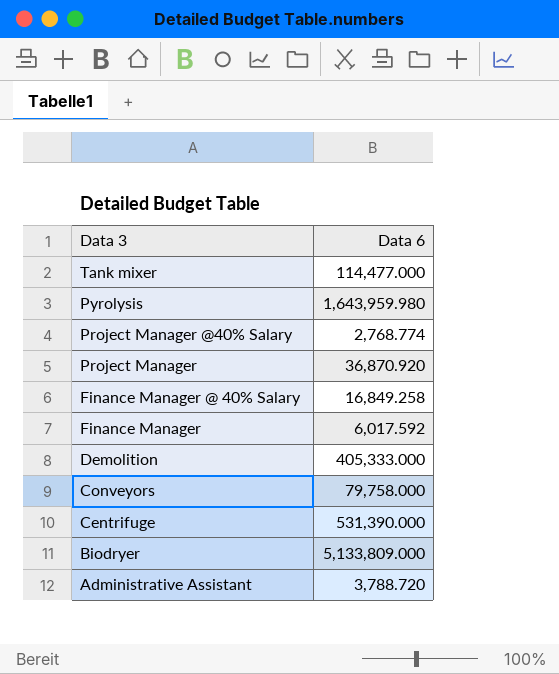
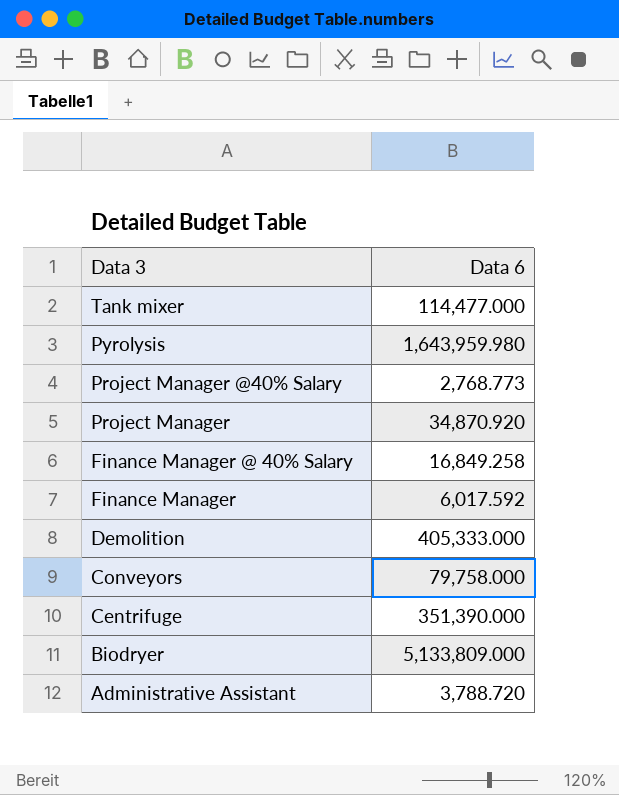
Project Manager @40% Salary | Data 6: 2,768.774 -> 2,768.773
Project Manager | Data 6: 36,870.920 -> 34,870.920
Centrifuge | Data 6: 531,390.000 -> 351,390.000

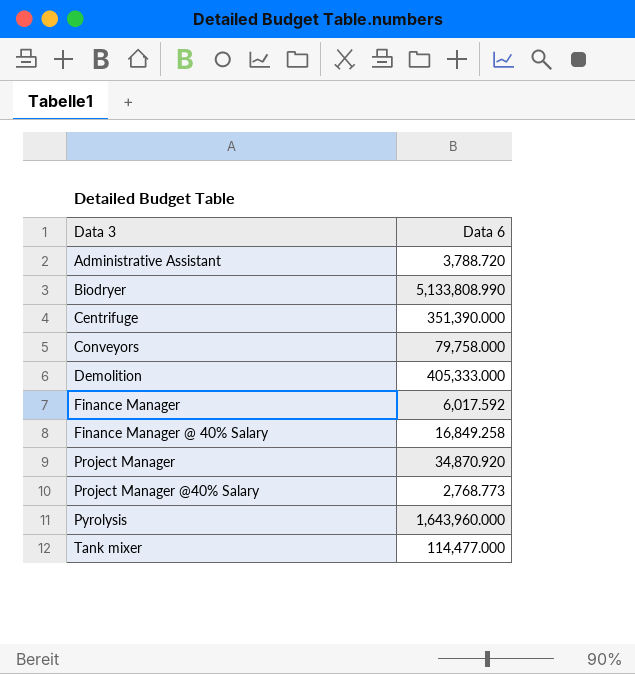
row order: Data 3 descending -> Data 3 ascending
Biodryer | Data 6: 5,133,809.000 -> 5,133,808.990
Pyrolysis | Data 6: 1,643,959.980 -> 1,643,960.000

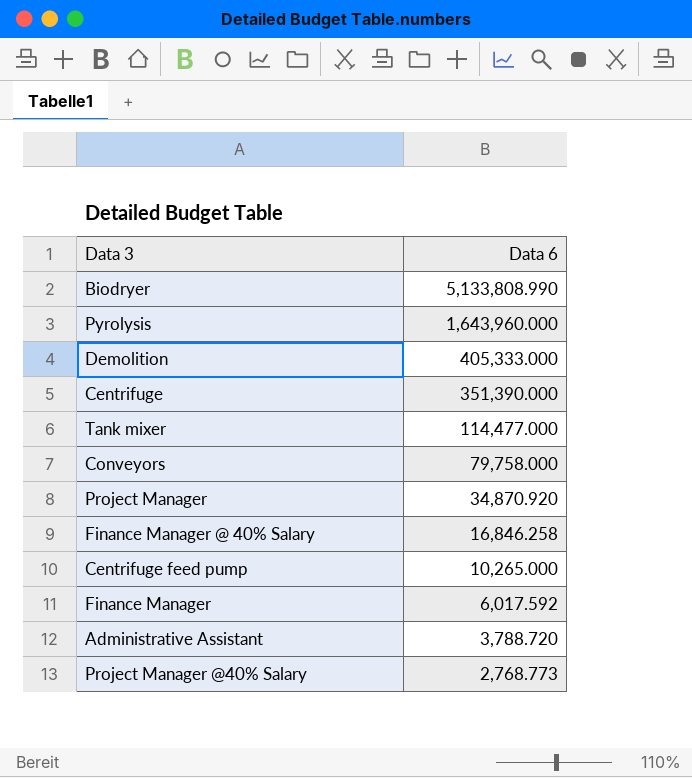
row order: Data 3 ascending -> Data 6 descending
Finance Manager @ 40% Salary | Data 6: 16,849.258 -> 16,846.258
row Centrifuge feed pump: none -> 10,265.000

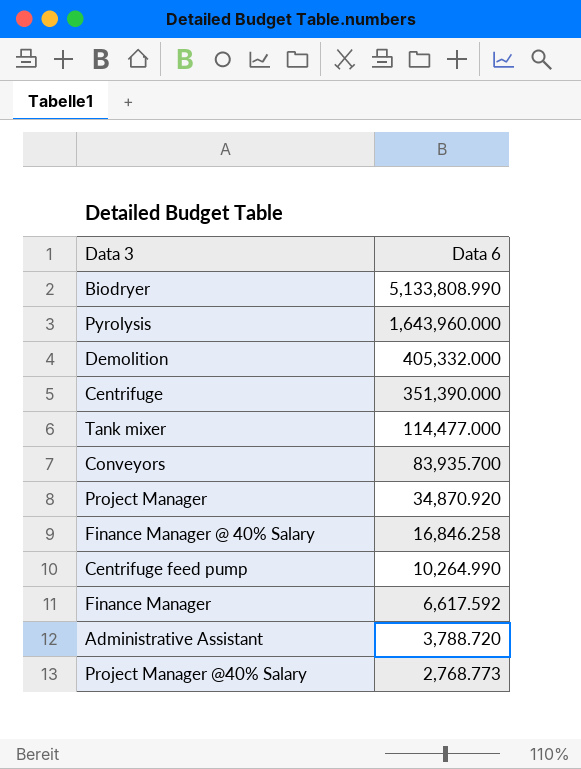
Demolition | Data 6: 405,333.000 -> 405,332.000
Conveyors | Data 6: 79,758.000 -> 83,935.700
Centrifuge feed pump | Data 6: 10,265.000 -> 10,264.990
Finance Manager | Data 6: 6,017.592 -> 6,617.592

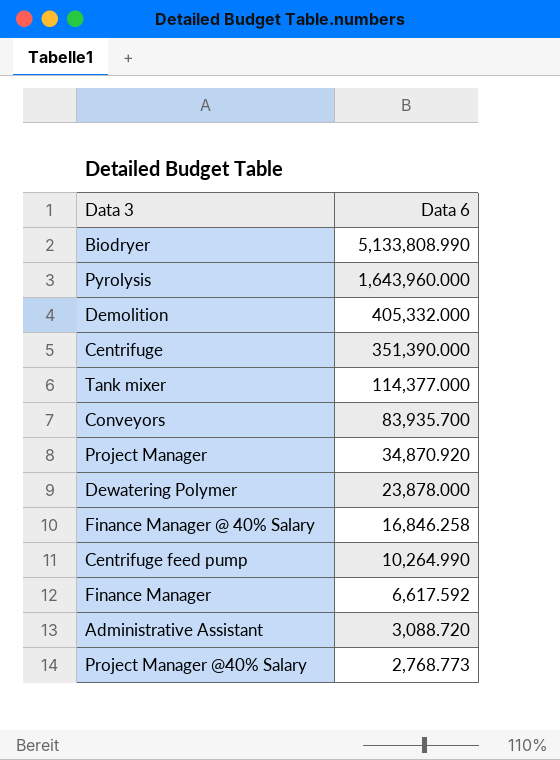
Tank mixer | Data 6: 114,477.000 -> 114,377.000
row Dewatering Polymer: none -> 23,878.000
Administrative Assistant | Data 6: 3,788.720 -> 3,088.720

